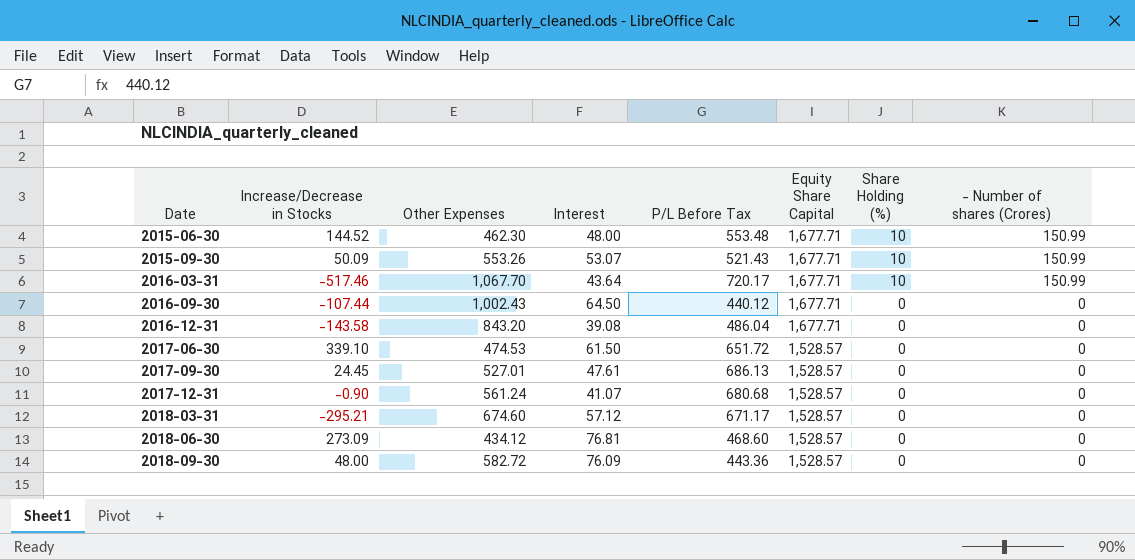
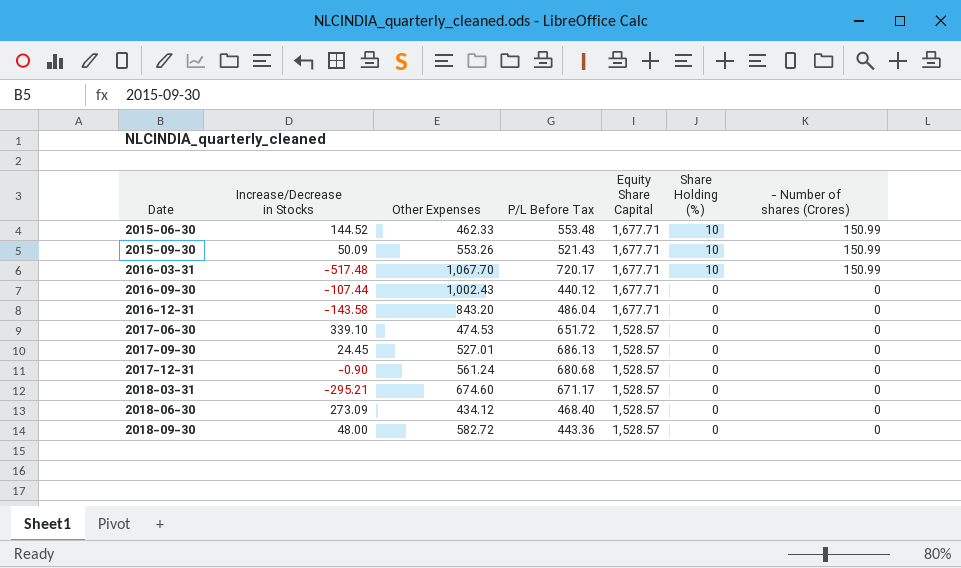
column Interest | position: 4 -> none
2015-06-30 | Other Expenses: 462.30 -> 462.33
2016-03-31 | Increase/Decrease in Stocks: -517.46 -> -517.48
2018-06-30 | P/L Before Tax: 468.60 -> 468.40

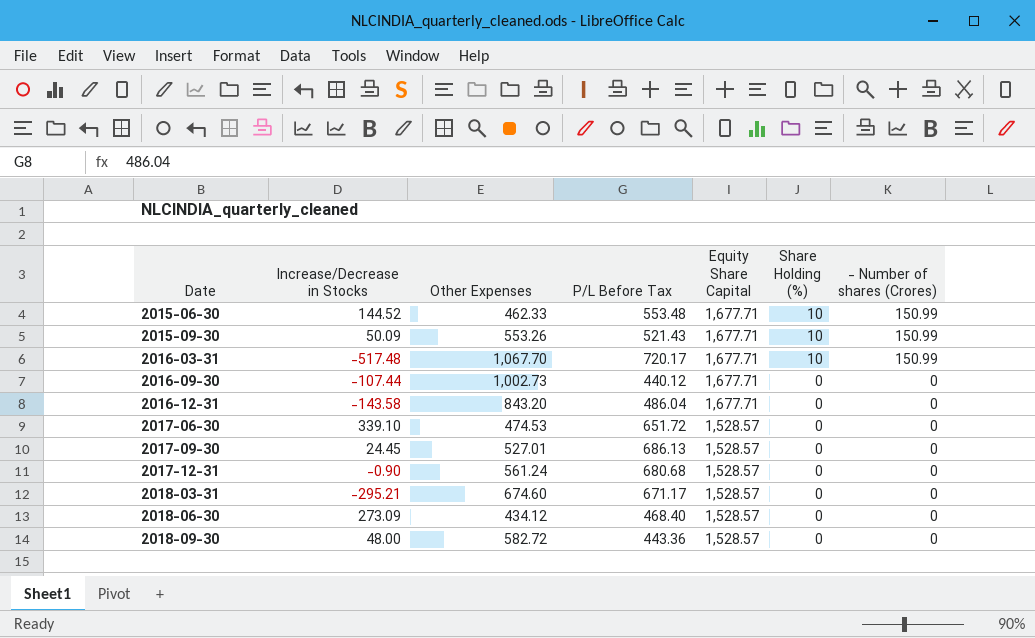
2016-09-30 | Other Expenses: 1,002.43 -> 1,002.73

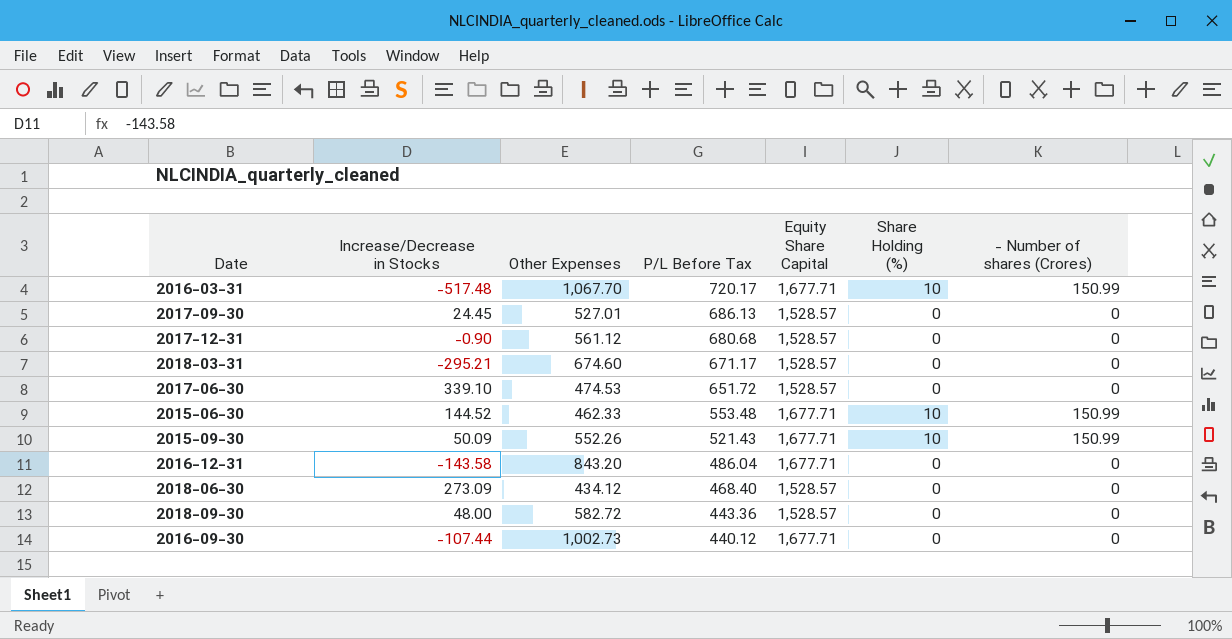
row order: Date ascending -> P/L Before Tax descending
2017-12-31 | Other Expenses: 561.24 -> 561.12
2015-09-30 | Other Expenses: 553.26 -> 552.26

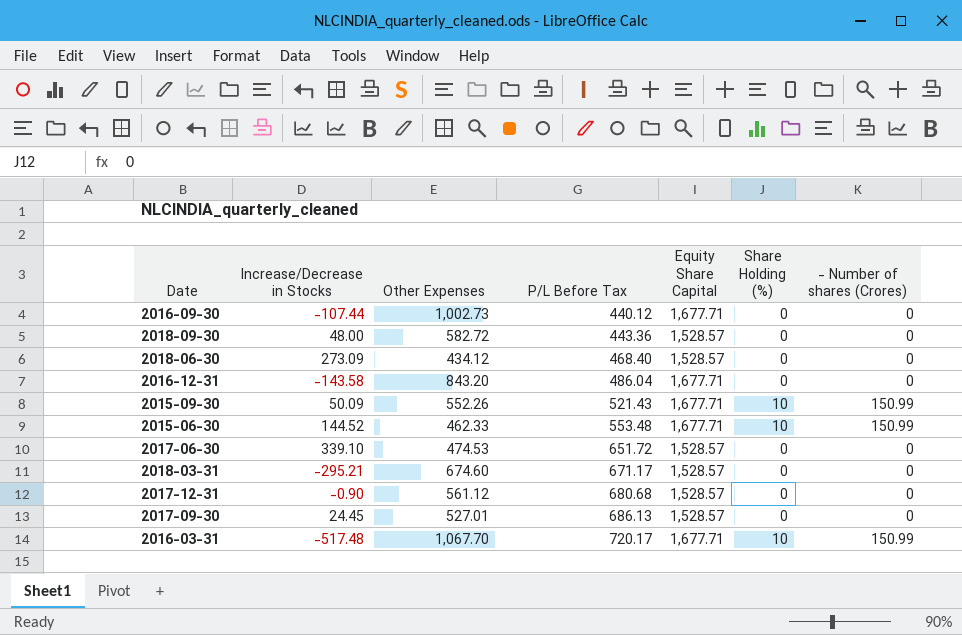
row order: P/L Before Tax descending -> P/L Before Tax ascending

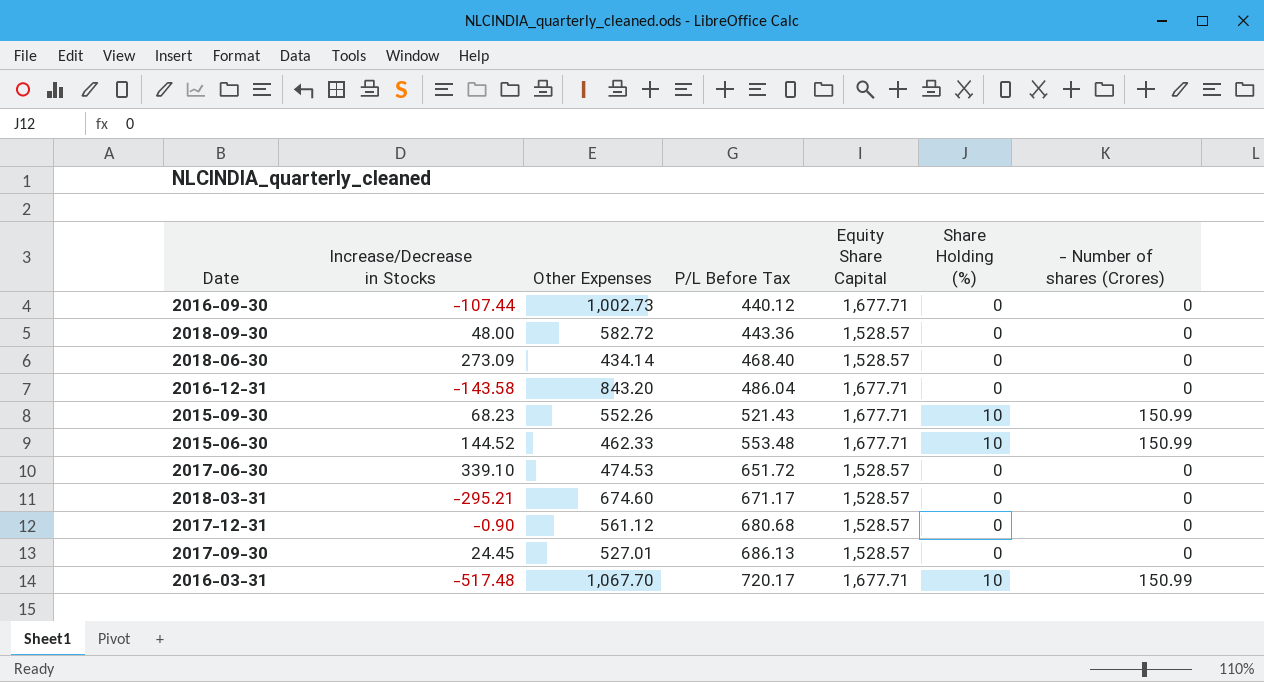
2018-06-30 | Other Expenses: 434.12 -> 434.14
2015-09-30 | Increase/Decrease in Stocks: 50.09 -> 68.23

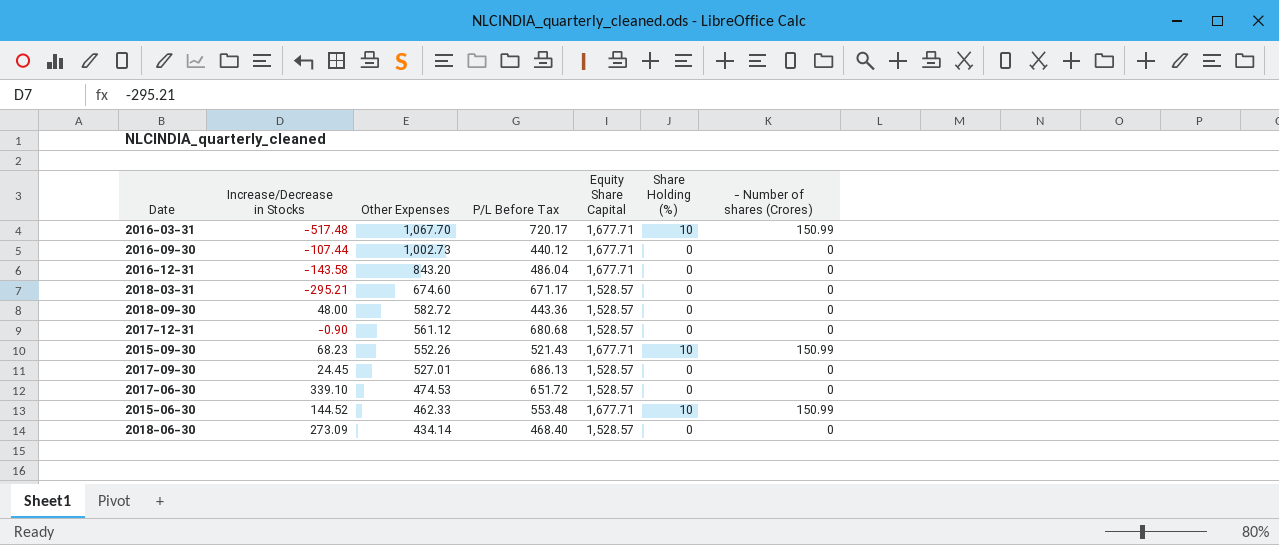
row order: P/L Before Tax ascending -> Other Expenses descending

